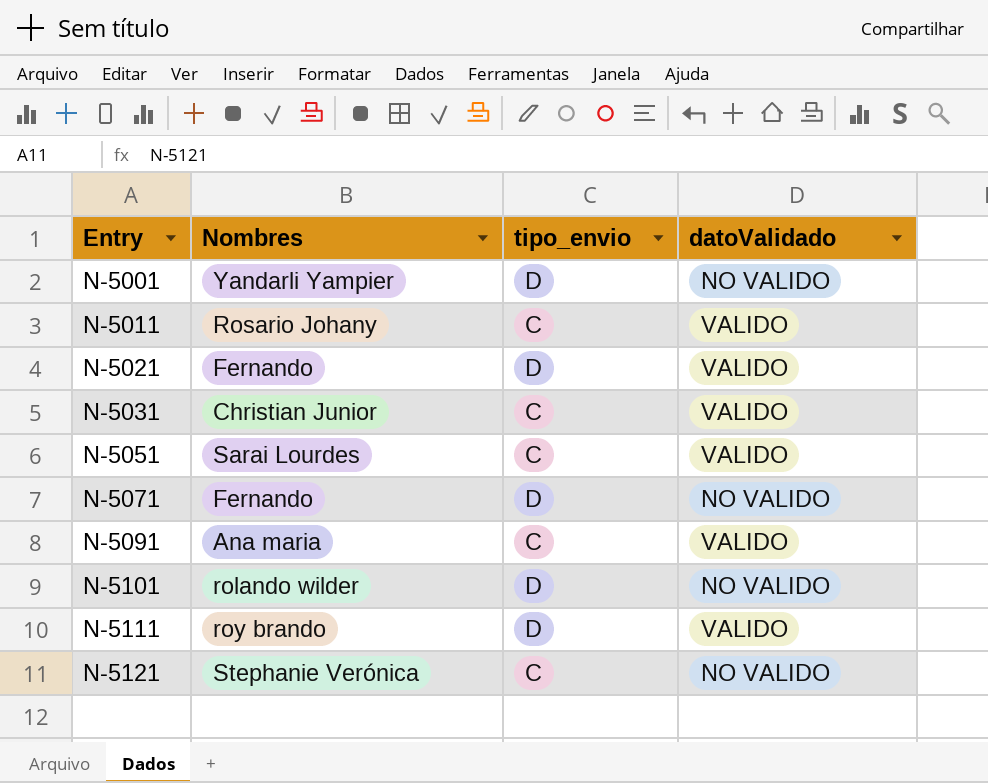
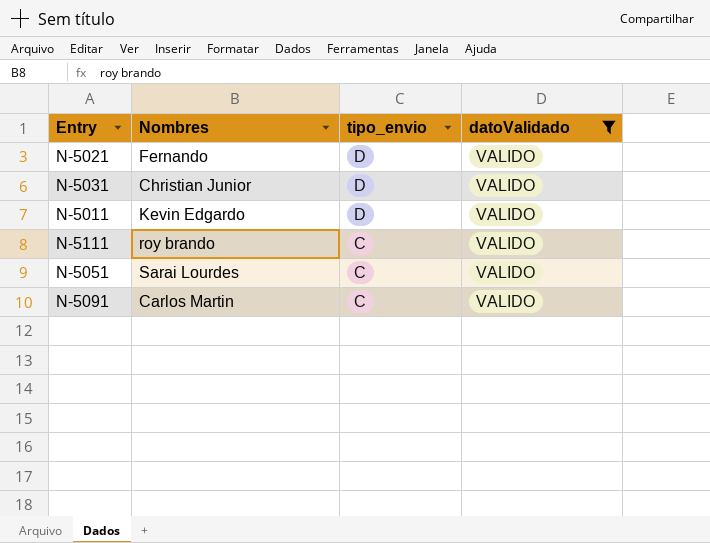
filter: none -> datoValidado = VALIDO
row order: Entry ascending -> tipo_envio descending
N-5031 | tipo_envio: C -> D
N-5011 | Nombres: Rosario Johany -> Kevin Edgardo
N-5011 | tipo_envio: C -> D
N-5111 | tipo_envio: D -> C
N-5091 | Nombres: Ana maria -> Carlos Martin

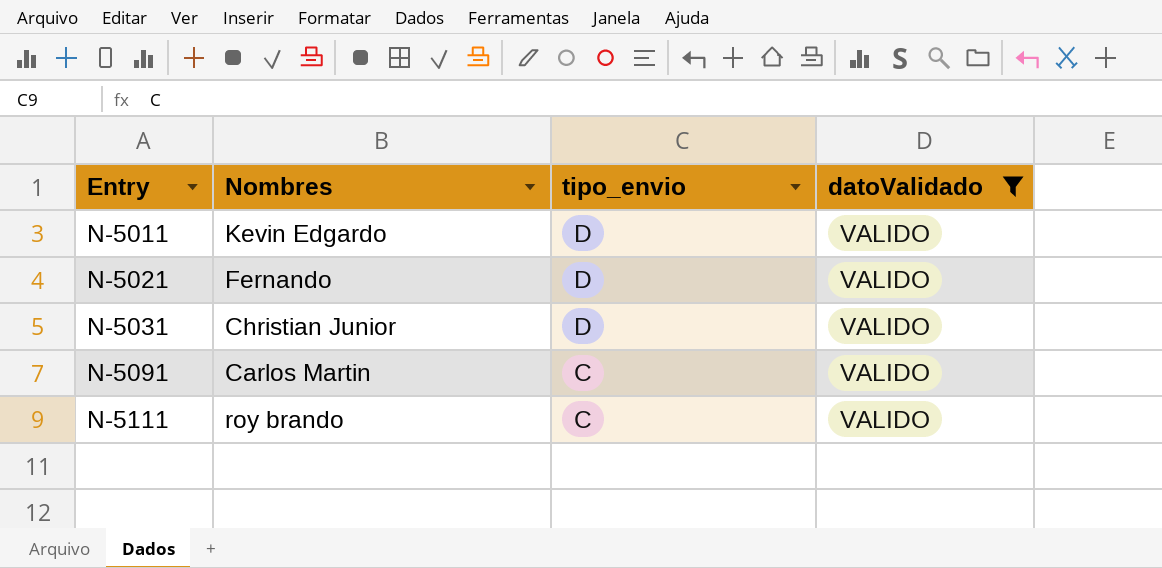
row order: tipo_envio descending -> Entry ascending
row N-5051: Sarai Lourdes | C | VALIDO -> none

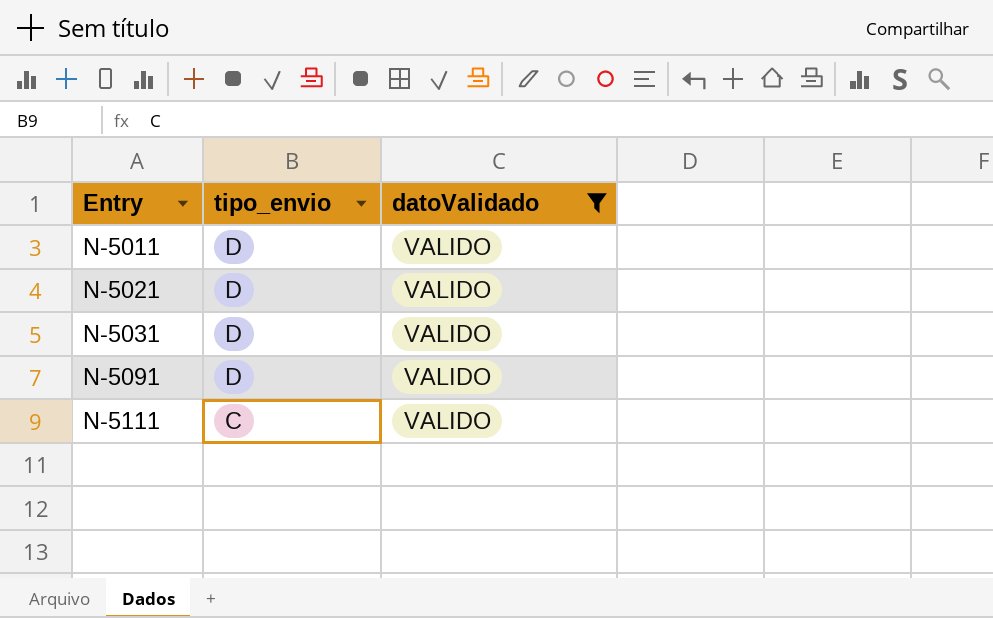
column Nombres | position: 2 -> none
N-5091 | tipo_envio: C -> D

